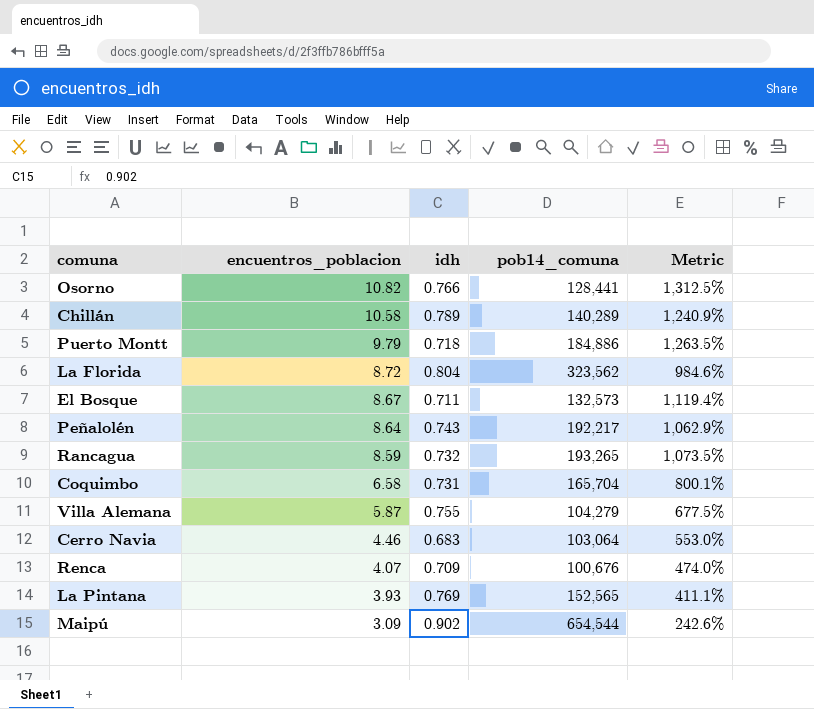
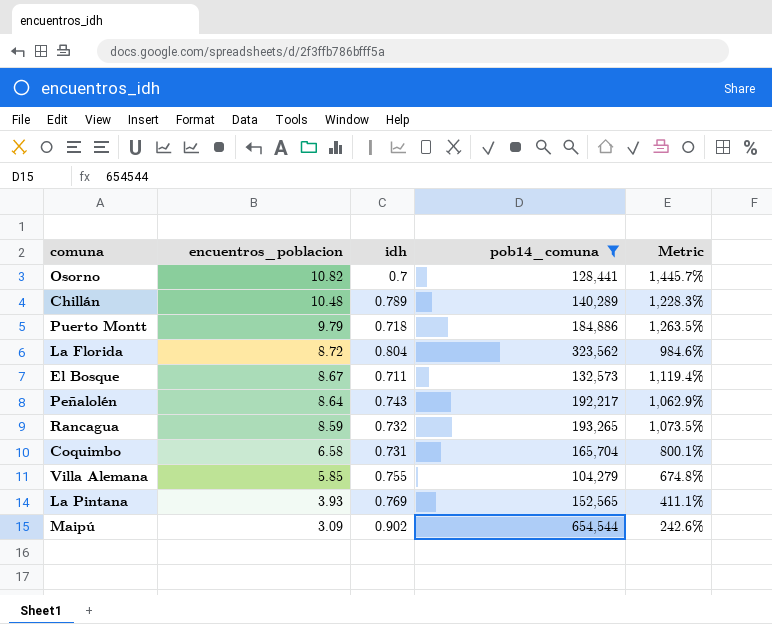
filter: none -> pob14_comuna >= 104,279
Osorno | idh: 0.766 -> 0.7
Osorno | Metric: 1,312.5% -> 1,445.7%
Chillán | encuentros_poblacion: 10.58 -> 10.48
Chillán | Metric: 1,240.9% -> 1,228.3%
Villa Alemana | encuentros_poblacion: 5.87 -> 5.85
Villa Alemana | Metric: 677.5% -> 674.8%

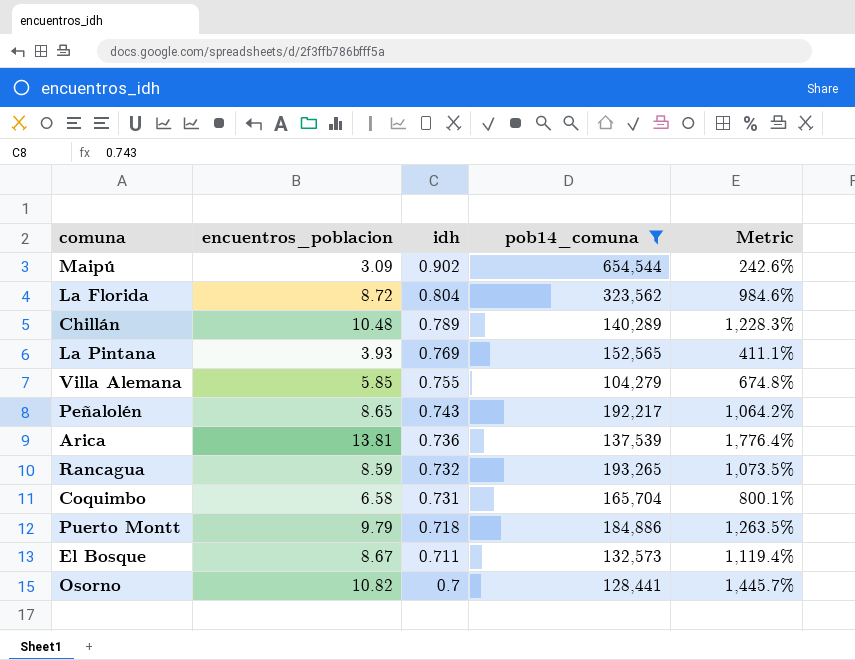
row order: encuentros_poblacion descending -> idh descending
Peñalolén | encuentros_poblacion: 8.64 -> 8.65
Peñalolén | Metric: 1,062.9% -> 1,064.2%
row Arica: none -> 13.81 | 0.736 | 137,539 | 1,776.4%

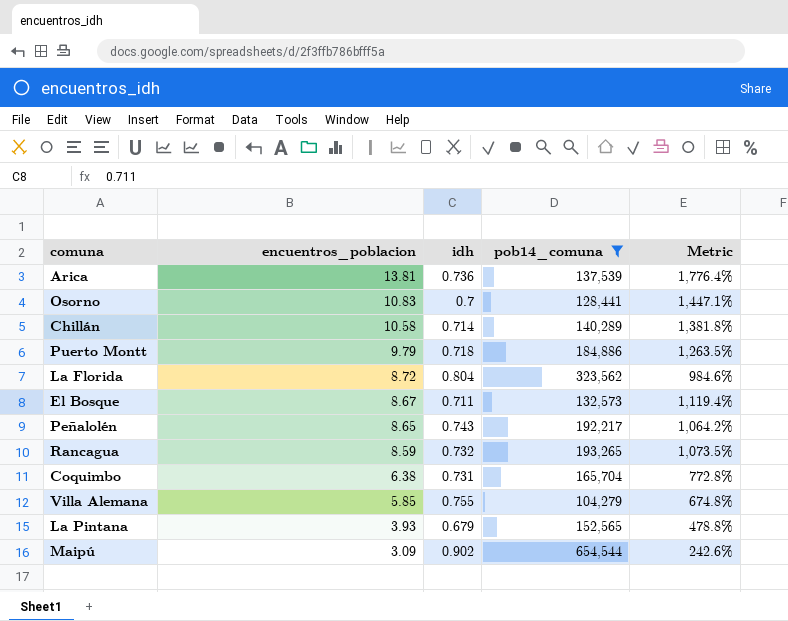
row order: idh descending -> encuentros_poblacion descending
Osorno | encuentros_poblacion: 10.82 -> 10.83
Osorno | Metric: 1,445.7% -> 1,447.1%
Chillán | encuentros_poblacion: 10.48 -> 10.58
Chillán | idh: 0.789 -> 0.714
Chillán | Metric: 1,228.3% -> 1,381.8%
Coquimbo | encuentros_poblacion: 6.58 -> 6.38
Coquimbo | Metric: 800.1% -> 772.8%
La Pintana | idh: 0.769 -> 0.679
La Pintana | Metric: 411.1% -> 478.8%

